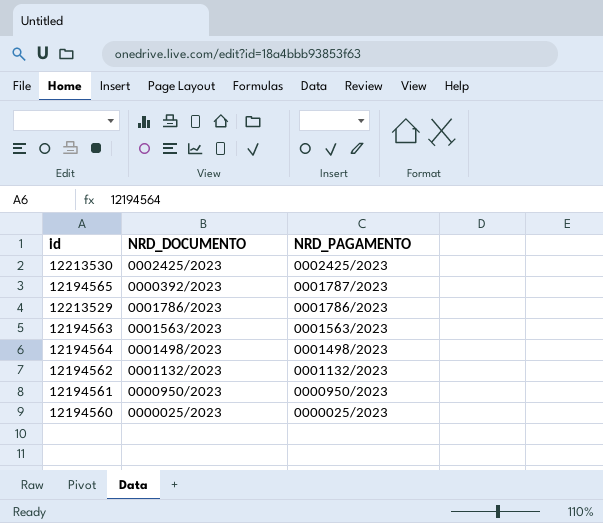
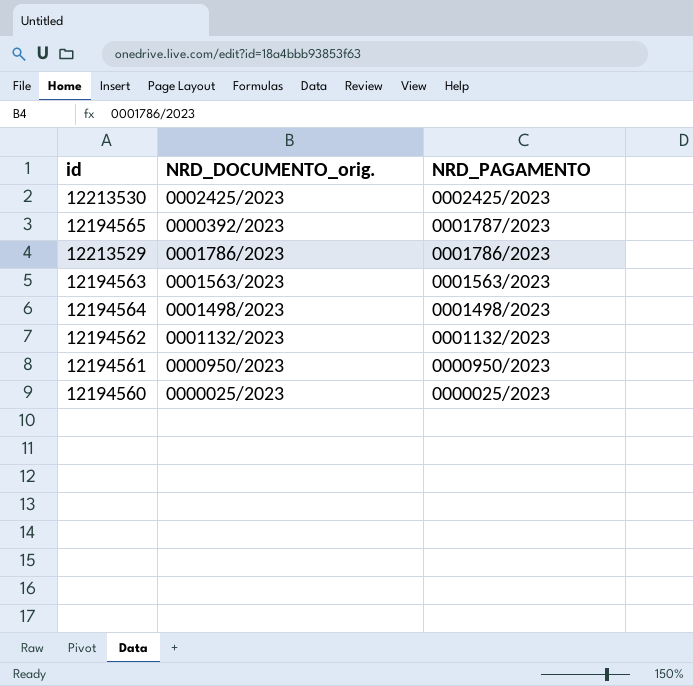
column name: NRD_DOCUMENTO -> NRD_DOCUMENTO_orig.

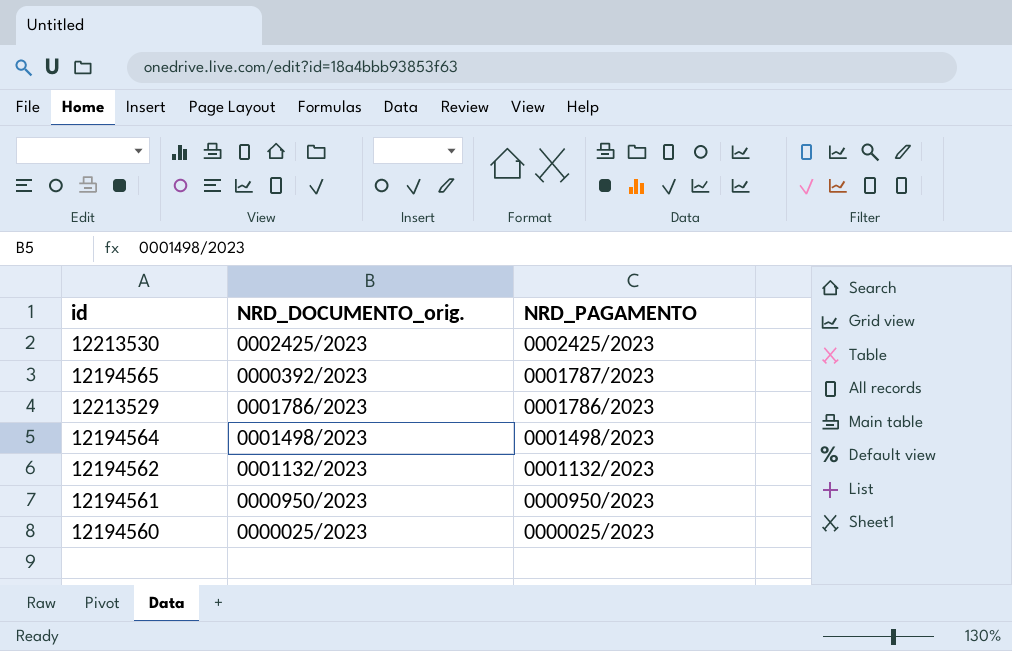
row 12194563: 0001563/2023 | 0001563/2023 -> none

